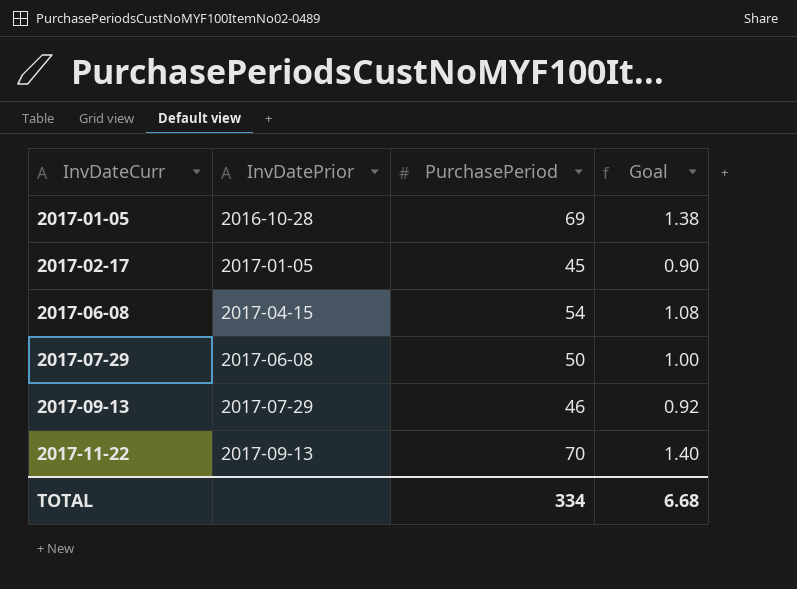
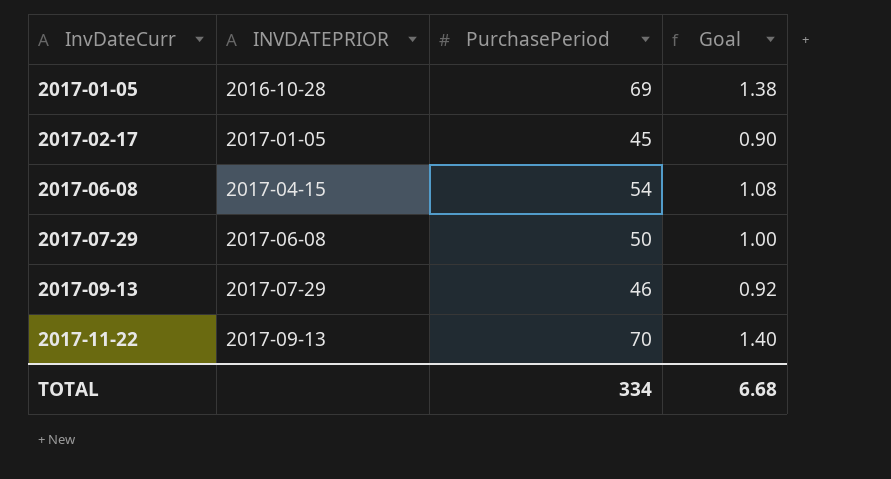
column name: InvDatePrior -> INVDATEPRIOR

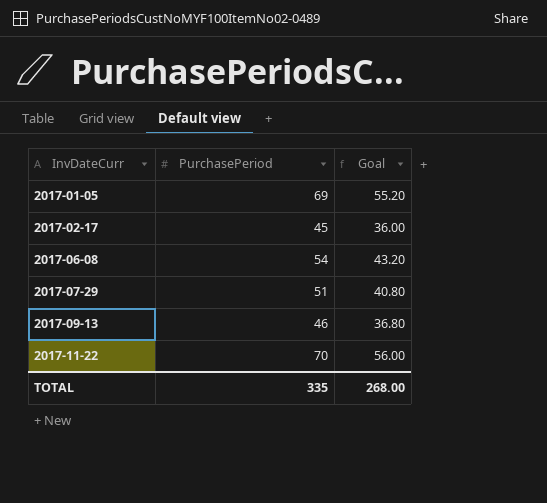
column INVDATEPRIOR | position: 2 -> none
column Goal | formula: [PurchasePeriod] * 0.02 -> [PurchasePeriod] * 0.8
2017-07-29 | PurchasePeriod: 50 -> 51
TOTAL | PurchasePeriod: 334 -> 335
TOTAL | Goal: 6.68 -> 268.00

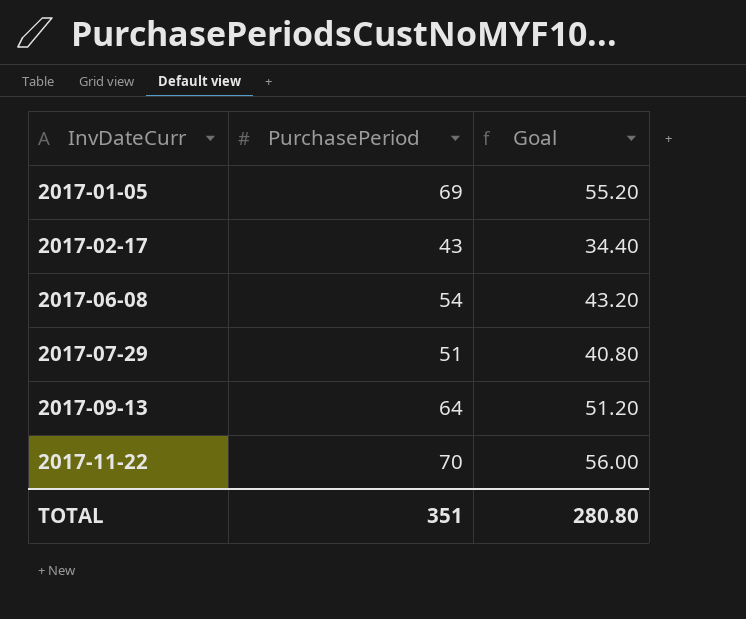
2017-02-17 | PurchasePeriod: 45 -> 43
2017-02-17 | Goal: 36.00 -> 34.40
2017-09-13 | PurchasePeriod: 46 -> 64
2017-09-13 | Goal: 36.80 -> 51.20
TOTAL | PurchasePeriod: 335 -> 351
TOTAL | Goal: 268.00 -> 280.80

